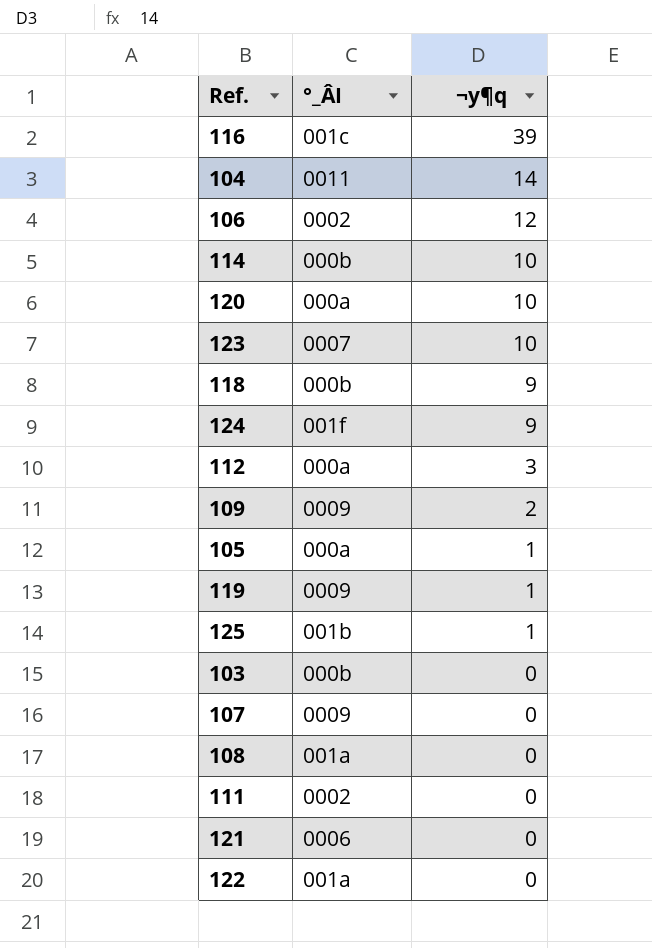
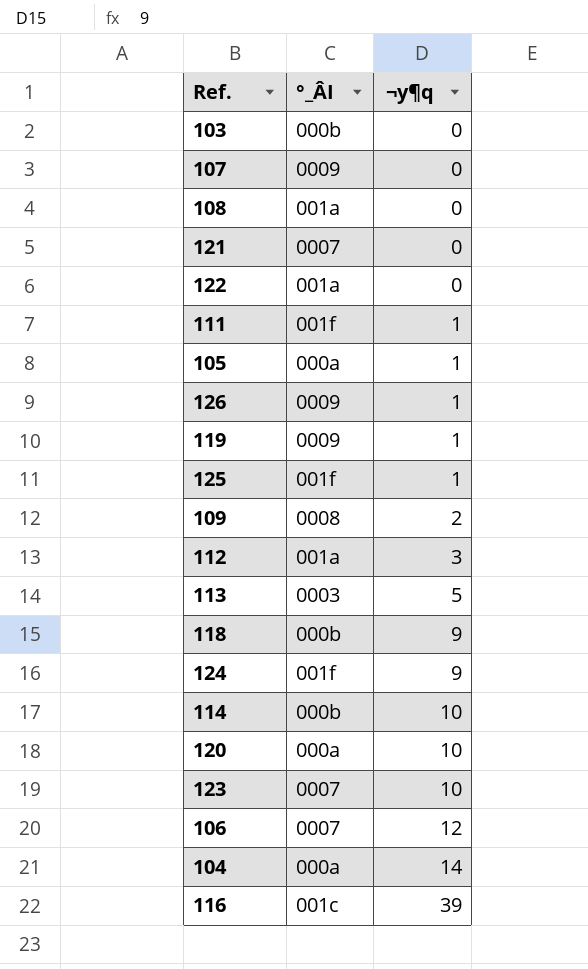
row order: ¬y¶q descending -> ¬y¶q ascending
121 | °_ÂI: 0006 -> 0007
111 | °_ÂI: 0002 -> 001f
111 | ¬y¶q: 0 -> 1
row 126: none -> 0009 | 1
125 | °_ÂI: 001b -> 001f
109 | °_ÂI: 0009 -> 0008
112 | °_ÂI: 000a -> 001a
row 113: none -> 0003 | 5
106 | °_ÂI: 0002 -> 0007
104 | °_ÂI: 0011 -> 000a

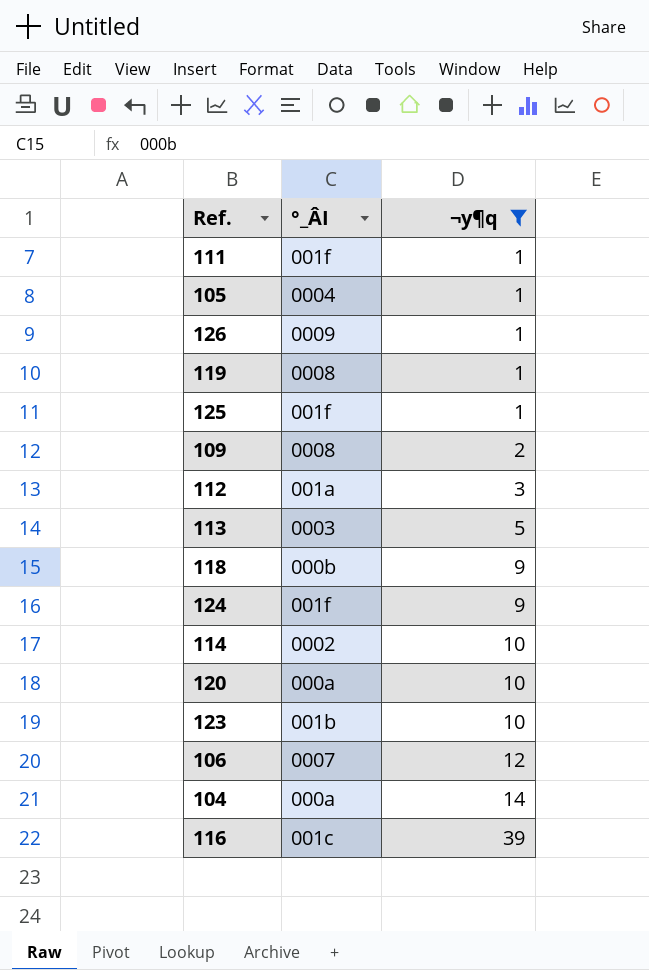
filter: none -> ¬y¶q != 0
105 | °_ÂI: 000a -> 0004
119 | °_ÂI: 0009 -> 0008
114 | °_ÂI: 000b -> 0002
123 | °_ÂI: 0007 -> 001b

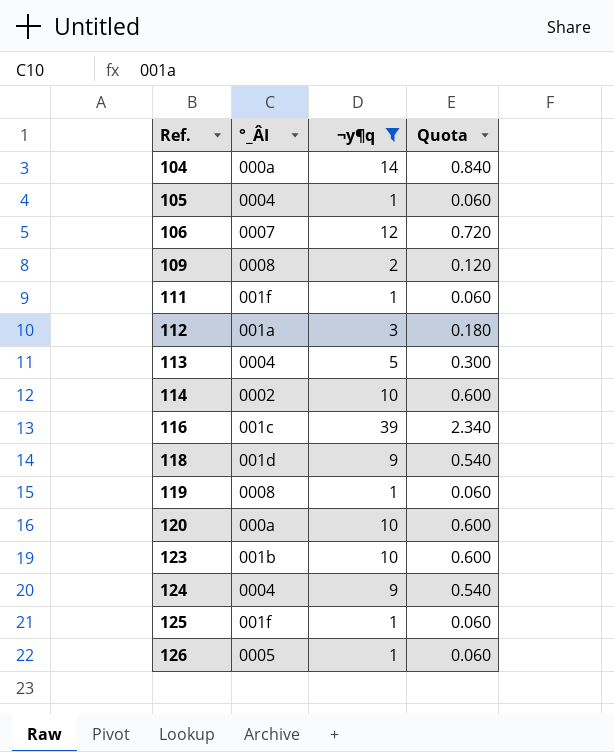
row order: ¬y¶q ascending -> Ref. ascending
column Quota | formula: none -> [¬y¶q] * 0.06
113 | °_ÂI: 0003 -> 0004
118 | °_ÂI: 000b -> 001d
124 | °_ÂI: 001f -> 0004
126 | °_ÂI: 0009 -> 0005

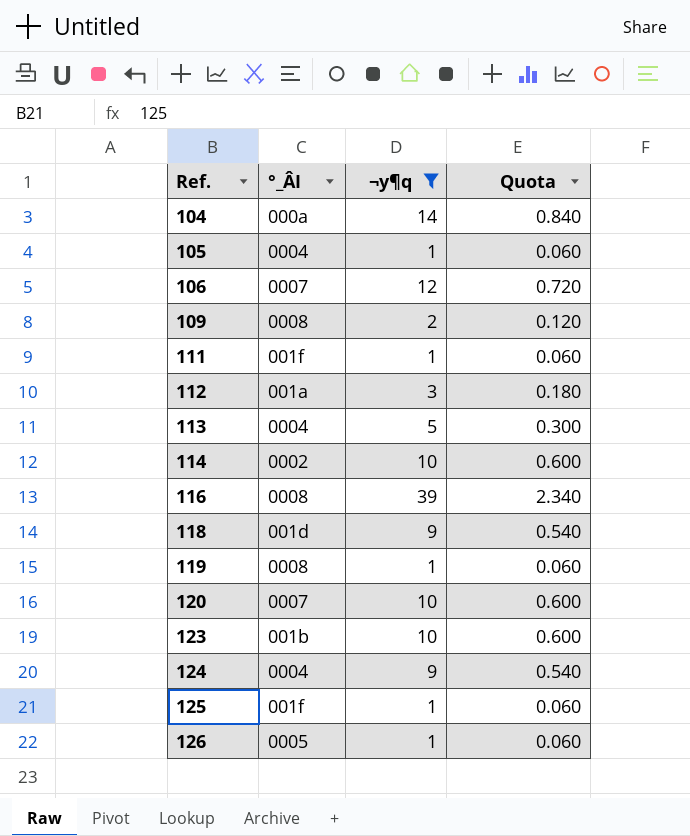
116 | °_ÂI: 001c -> 0008
120 | °_ÂI: 000a -> 0007

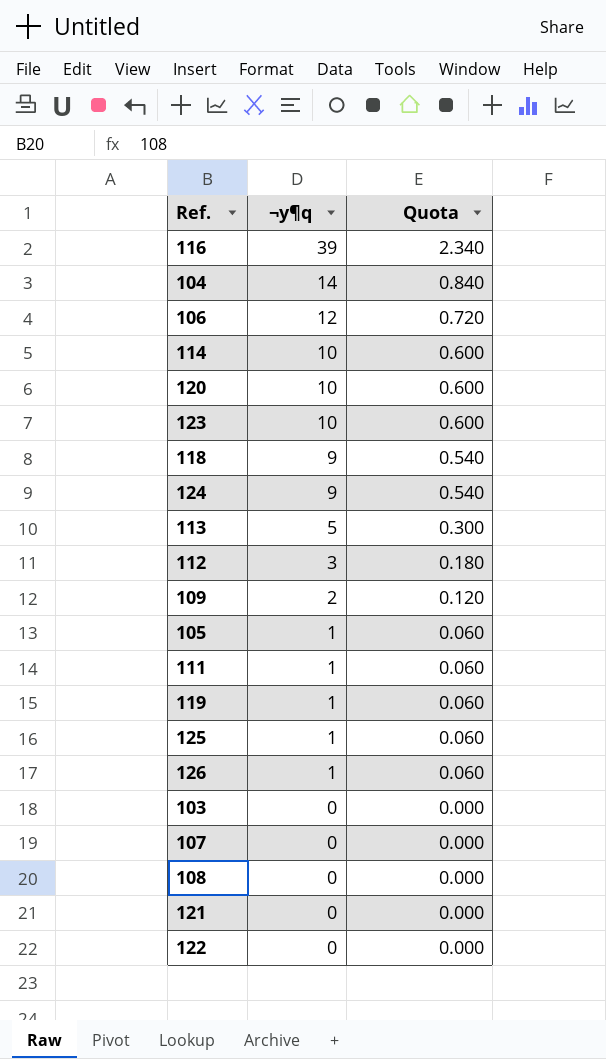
filter: ¬y¶q != 0 -> none
row order: Ref. ascending -> ¬y¶q descending
column °_ÂI | position: 2 -> none

